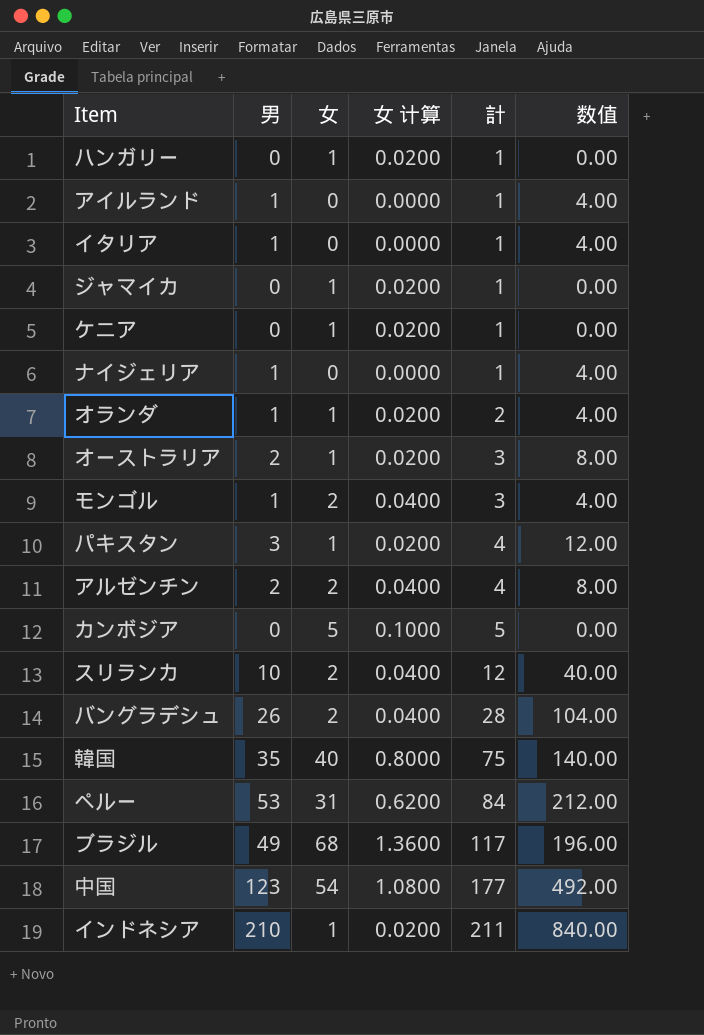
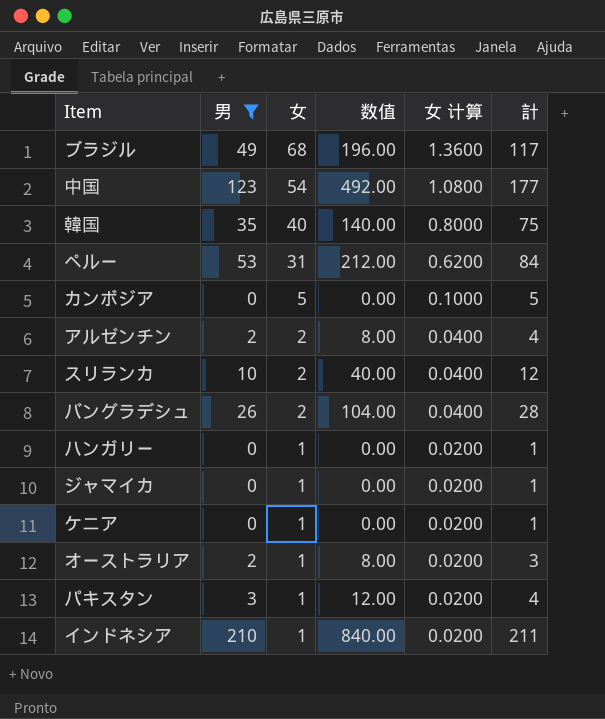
filter: none -> 男 != 1
row order: 計 ascending -> 女 descending
column 数值 | position: 6 -> 4

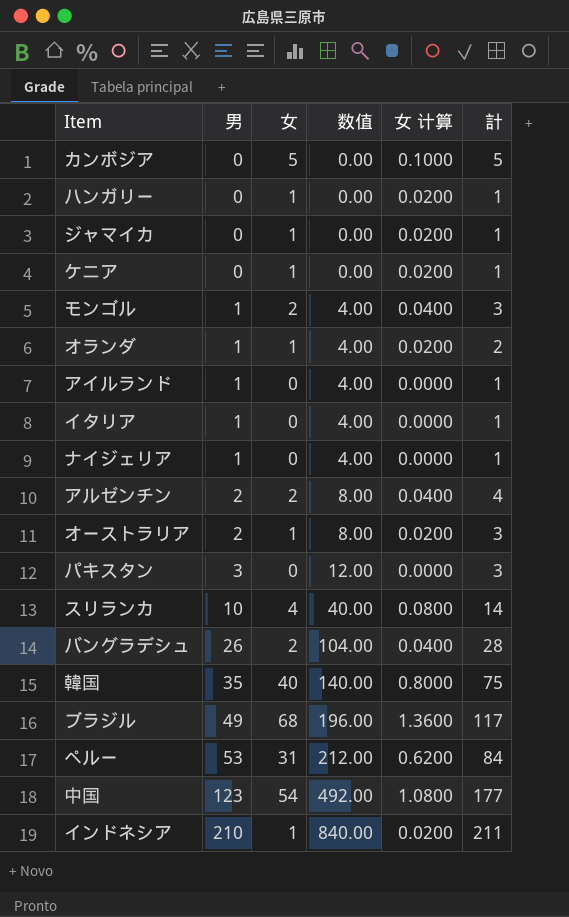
filter: 男 != 1 -> none
row order: 女 descending -> 男 ascending
パキスタン | 女: 1 -> 0
パキスタン | 女 计算: 0.0200 -> 0.0000
パキスタン | 計: 4 -> 3
スリランカ | 女: 2 -> 4
スリランカ | 女 计算: 0.0400 -> 0.0800
スリランカ | 計: 12 -> 14

